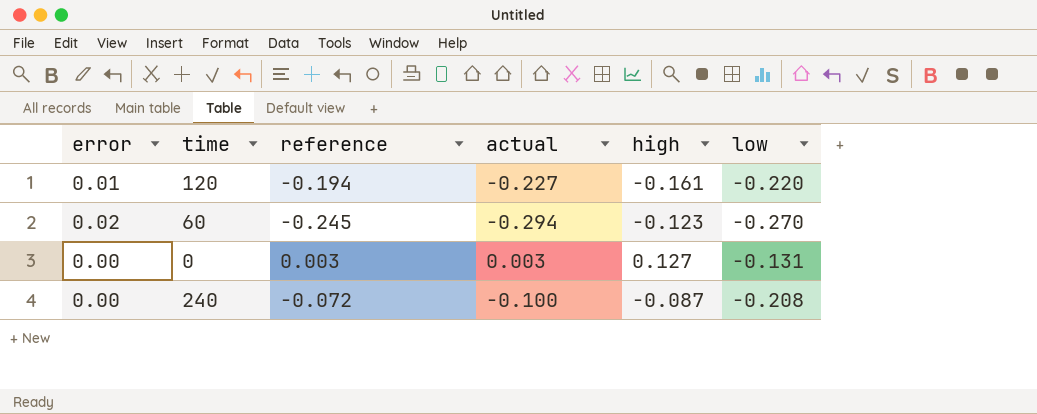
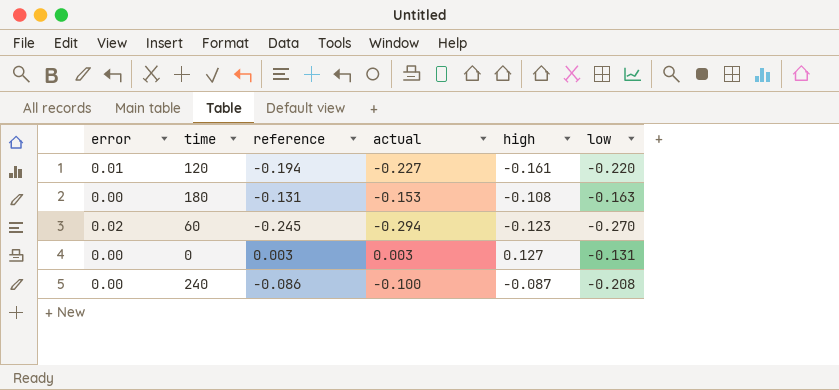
row 180: none -> 0.00 | -0.131 | -0.153 | -0.108 | -0.163
240 | reference: -0.072 -> -0.086

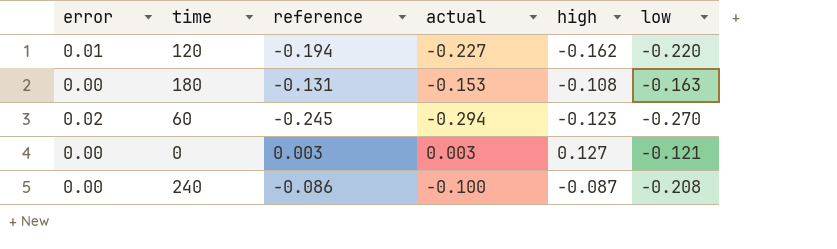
120 | high: -0.161 -> -0.162
0 | low: -0.131 -> -0.121

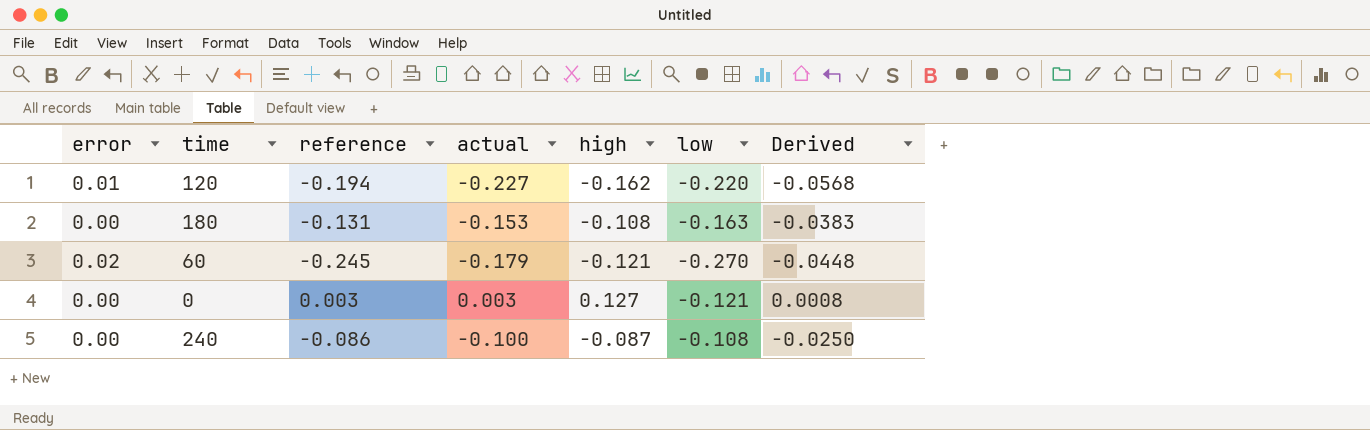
column Derived | formula: none -> [actual] * 0.25
60 | actual: -0.294 -> -0.179
60 | high: -0.123 -> -0.121
240 | low: -0.208 -> -0.108

